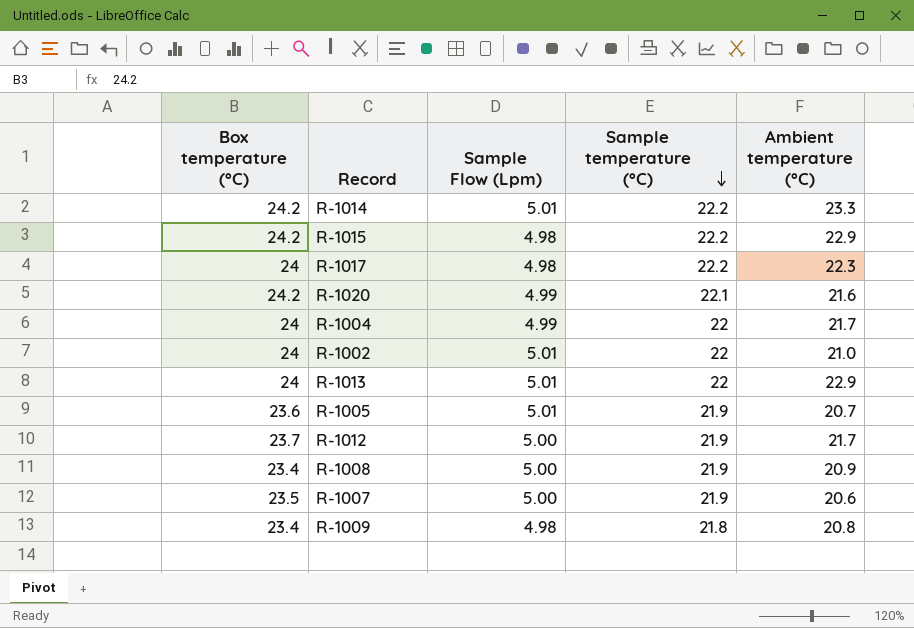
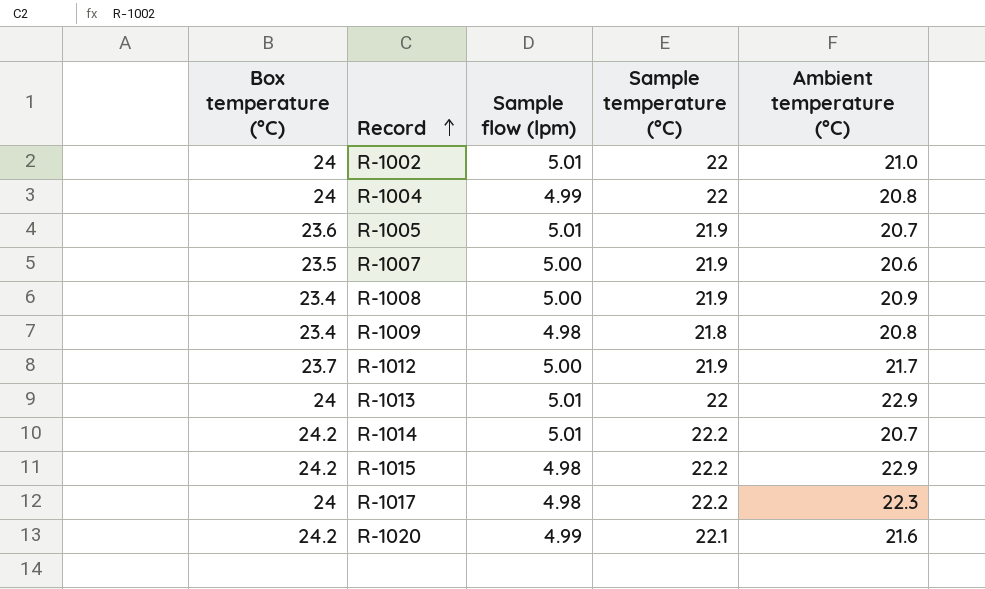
row order: Sample temperature (°C) descending -> Record ascending
column name: Sample Flow (Lpm) -> Sample flow (lpm)
R-1004 | Ambient temperature (°C): 21.7 -> 20.8
R-1014 | Ambient temperature (°C): 23.3 -> 20.7

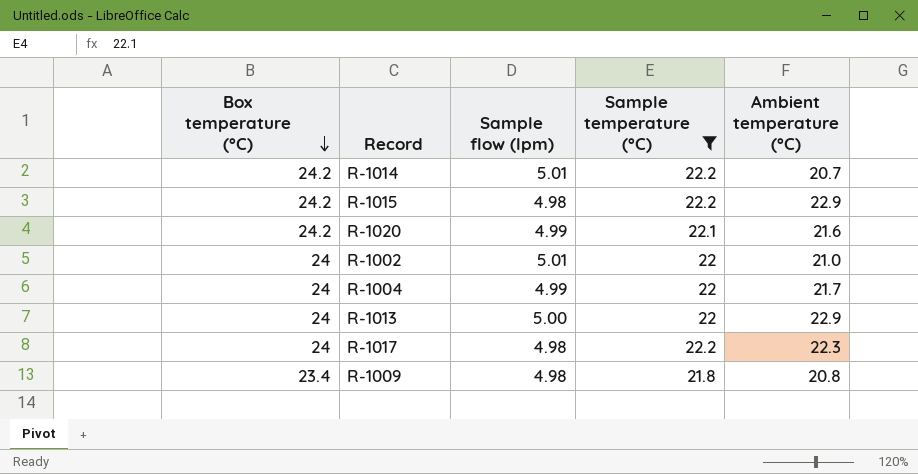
filter: none -> Sample temperature (°C) != 21.9
row order: Record ascending -> Box temperature (°C) descending
R-1004 | Ambient temperature (°C): 20.8 -> 21.7
R-1013 | Sample flow (lpm): 5.01 -> 5.00

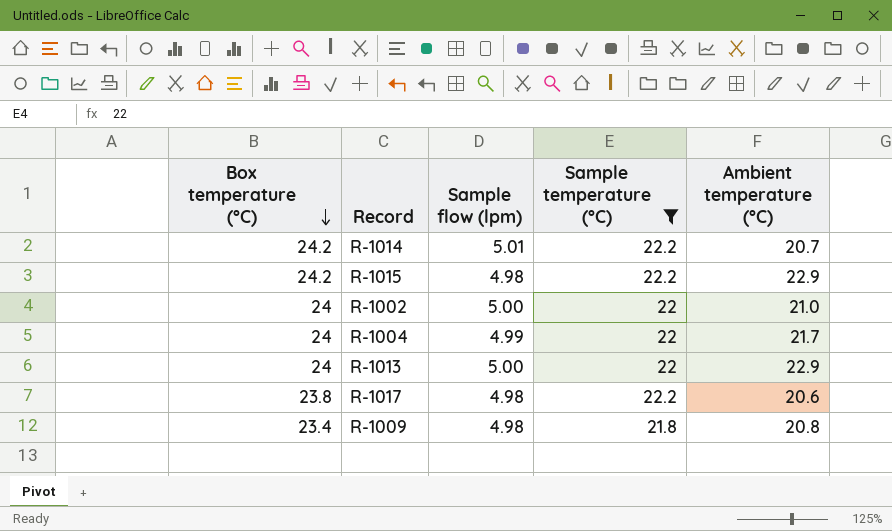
row R-1020: 24.2 | 4.99 | 22.1 | 21.6 -> none
R-1002 | Sample flow (lpm): 5.01 -> 5.00
R-1017 | Box temperature (°C): 24 -> 23.8
R-1017 | Ambient temperature (°C): 22.3 -> 20.6

